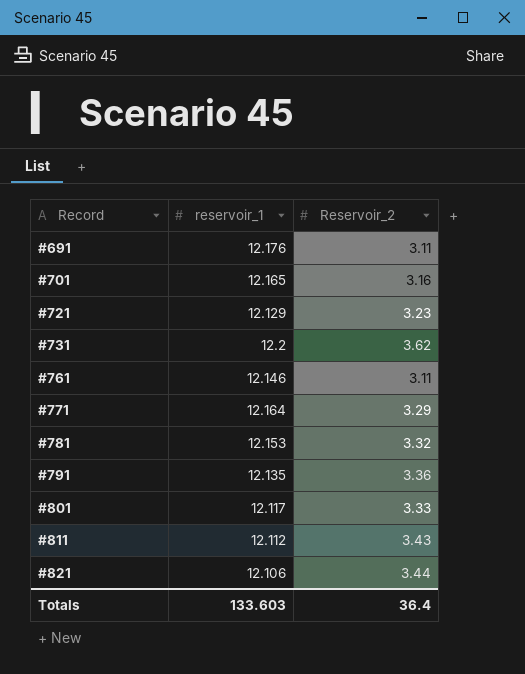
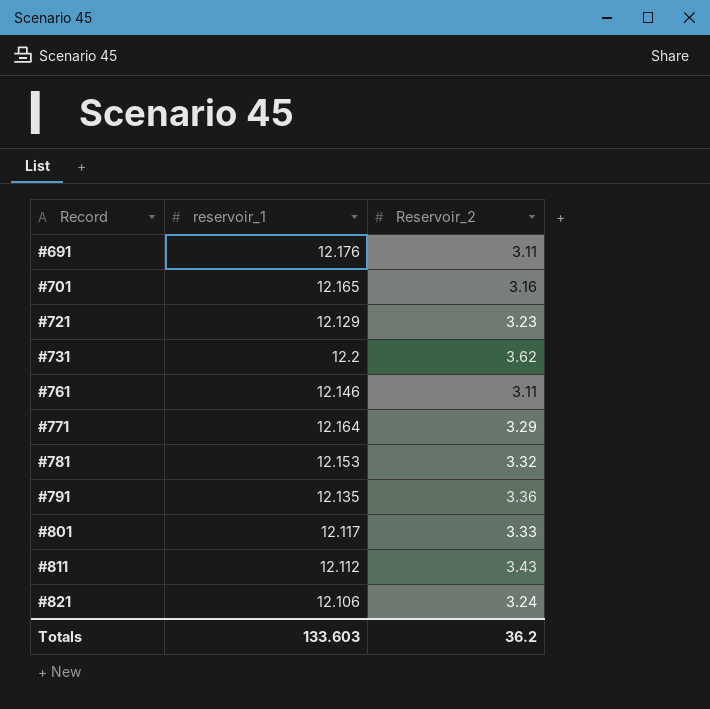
#821 | Reservoir_2: 3.44 -> 3.24
Totals | Reservoir_2: 36.4 -> 36.2

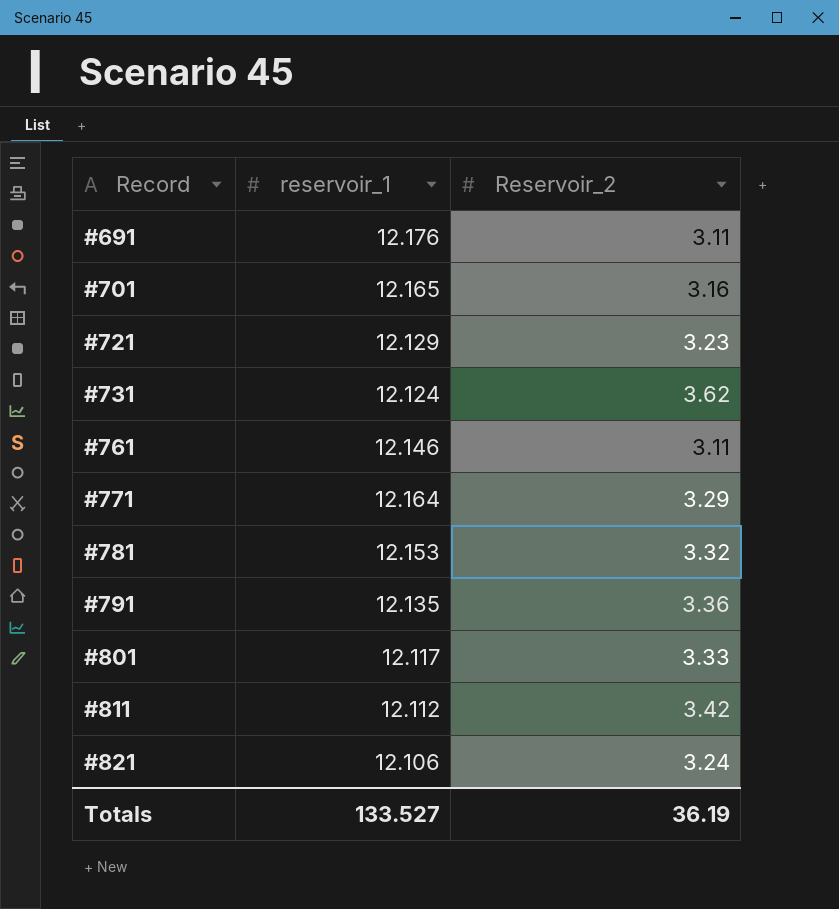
#731 | reservoir_1: 12.2 -> 12.124
#811 | Reservoir_2: 3.43 -> 3.42
Totals | reservoir_1: 133.603 -> 133.527
Totals | Reservoir_2: 36.2 -> 36.19

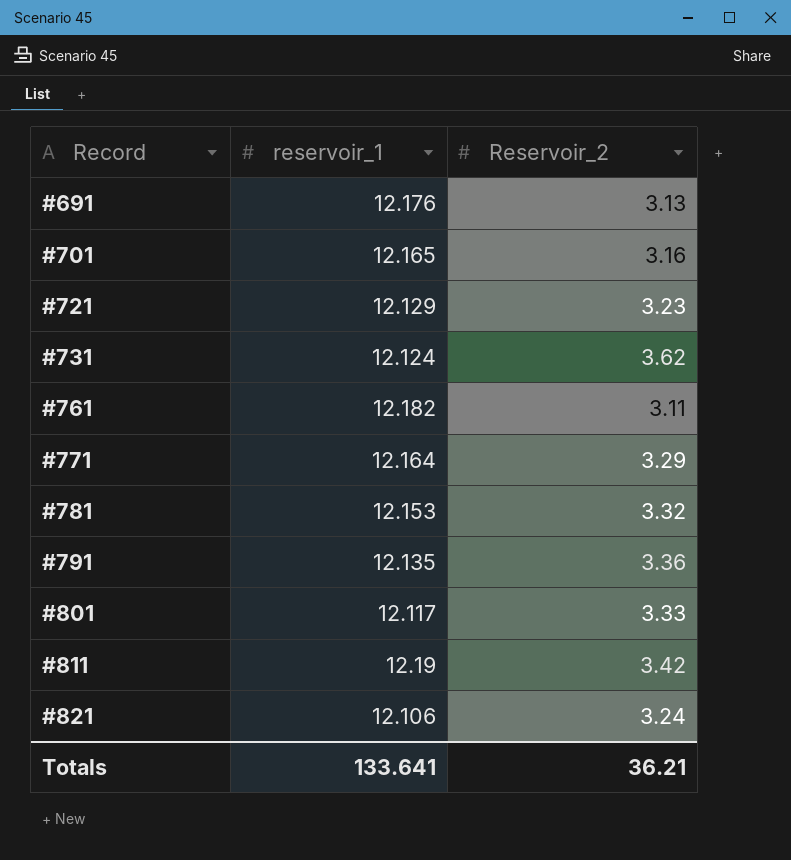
#691 | Reservoir_2: 3.11 -> 3.13
#761 | reservoir_1: 12.146 -> 12.182
#811 | reservoir_1: 12.112 -> 12.19
Totals | reservoir_1: 133.527 -> 133.641
Totals | Reservoir_2: 36.19 -> 36.21

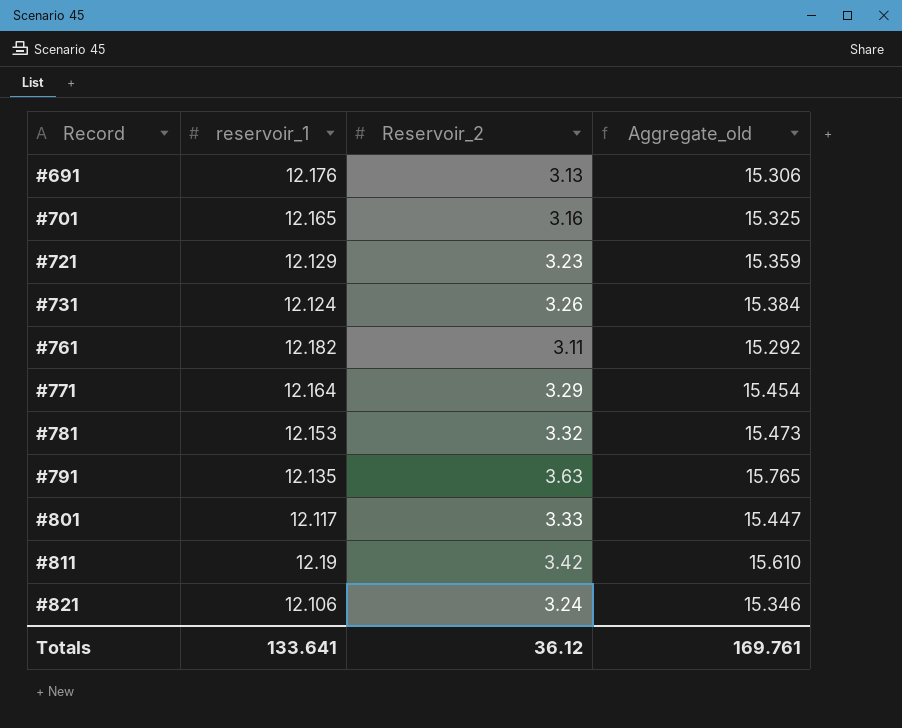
column Aggregate_old | formula: none -> [reservoir_1] + [Reservoir_2]
#731 | Reservoir_2: 3.62 -> 3.26
#791 | Reservoir_2: 3.36 -> 3.63
Totals | Reservoir_2: 36.21 -> 36.12

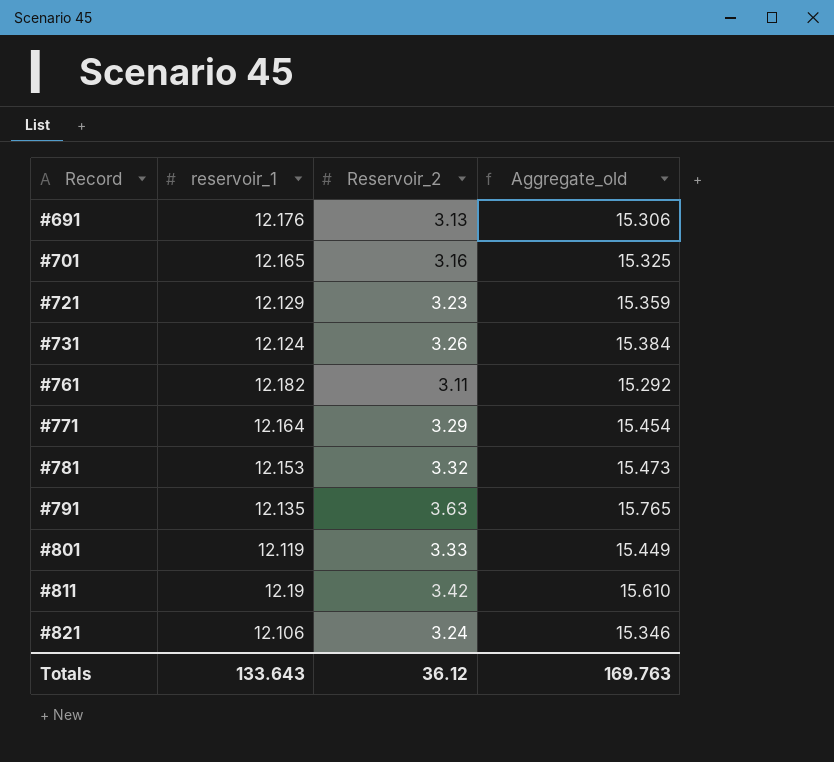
#801 | reservoir_1: 12.117 -> 12.119
#801 | Aggregate_old: 15.447 -> 15.449
Totals | reservoir_1: 133.641 -> 133.643
Totals | Aggregate_old: 169.761 -> 169.763

